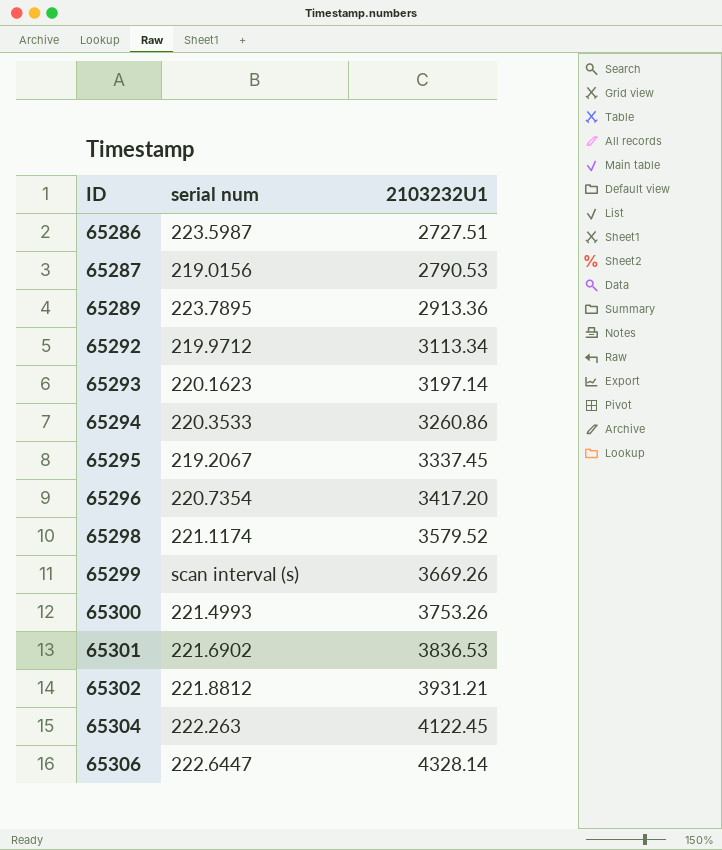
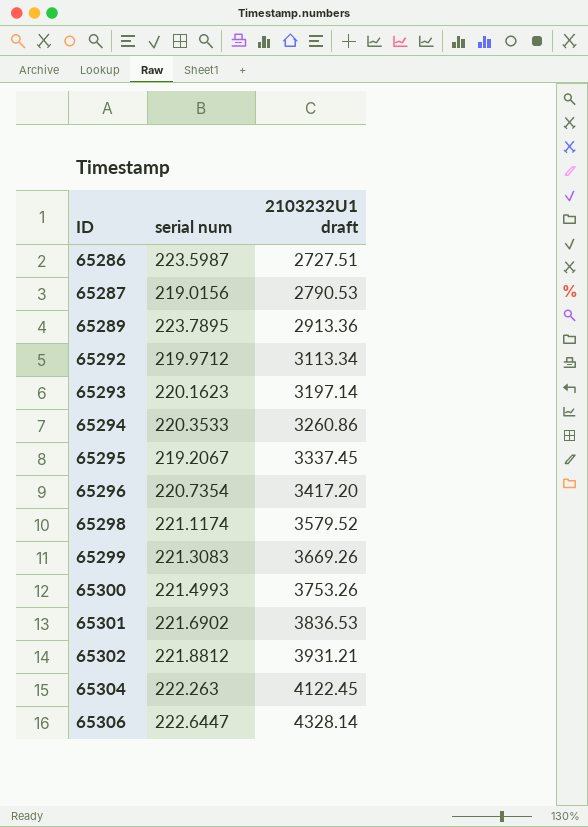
column name: 2103232U1 -> 2103232U1 draft
65299 | serial num: scan interval (s) -> 221.3083

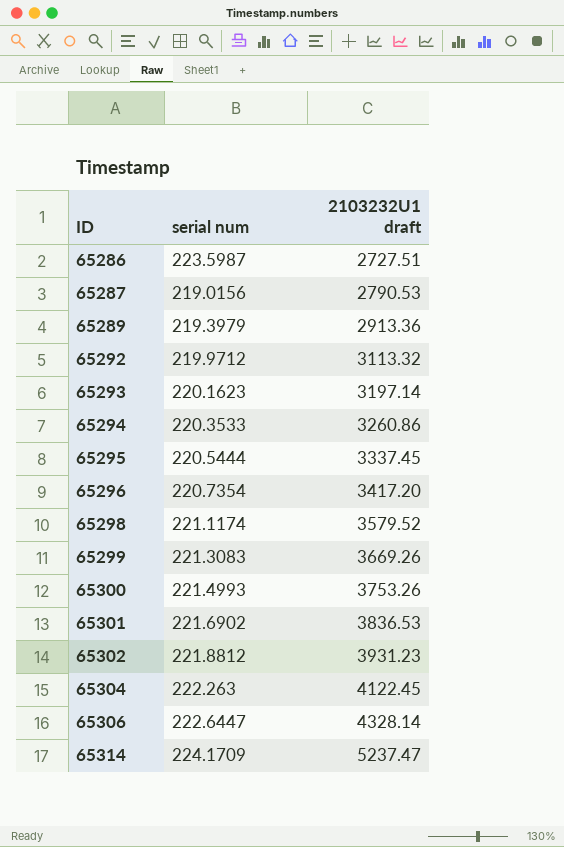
65289 | serial num: 223.7895 -> 219.3979
65292 | 2103232U1 draft: 3113.34 -> 3113.32
65295 | serial num: 219.2067 -> 220.5444
65302 | 2103232U1 draft: 3931.21 -> 3931.23
row 65314: none -> 224.1709 | 5237.47

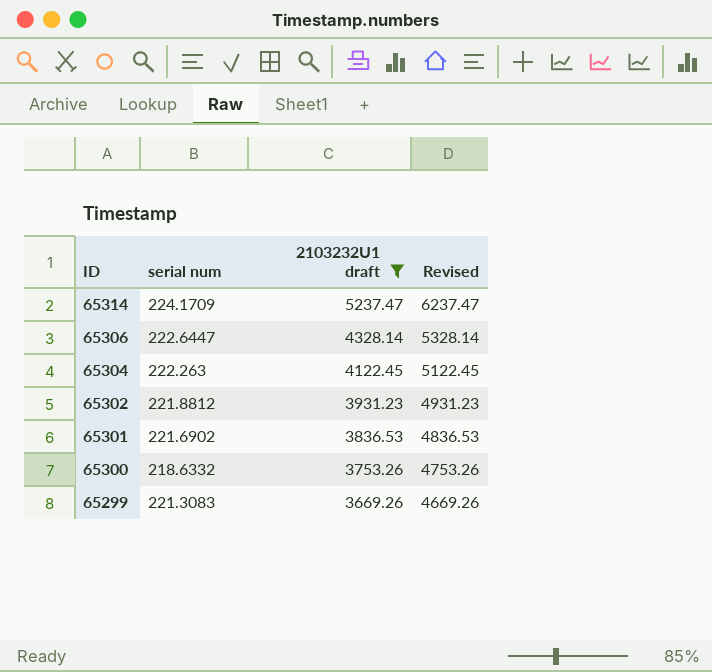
filter: none -> 2103232U1 draft >= 3669.26
row order: ID ascending -> ID descending
column Revised | formula: none -> [2103232U1 draft] + 1000
65300 | serial num: 221.4993 -> 218.6332

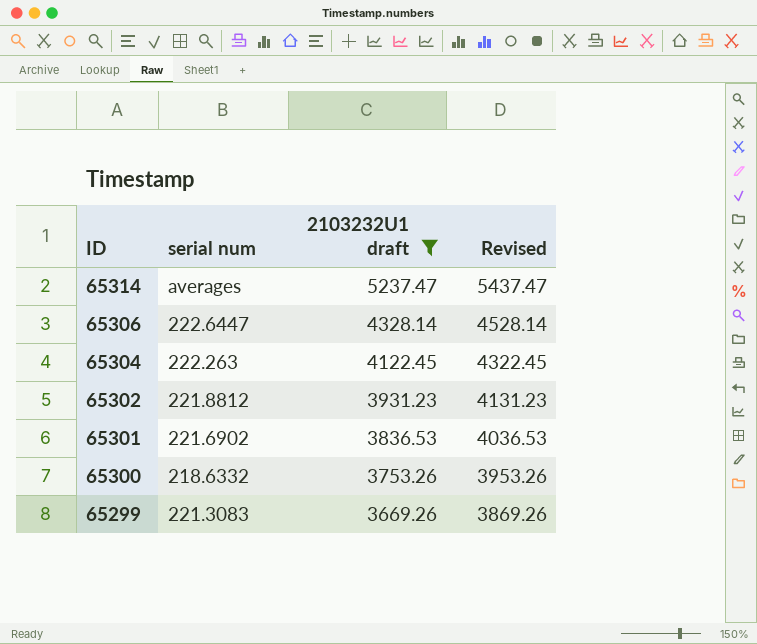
column Revised | formula: [2103232U1 draft] + 1000 -> [2103232U1 draft] + 200
65314 | serial num: 224.1709 -> averages

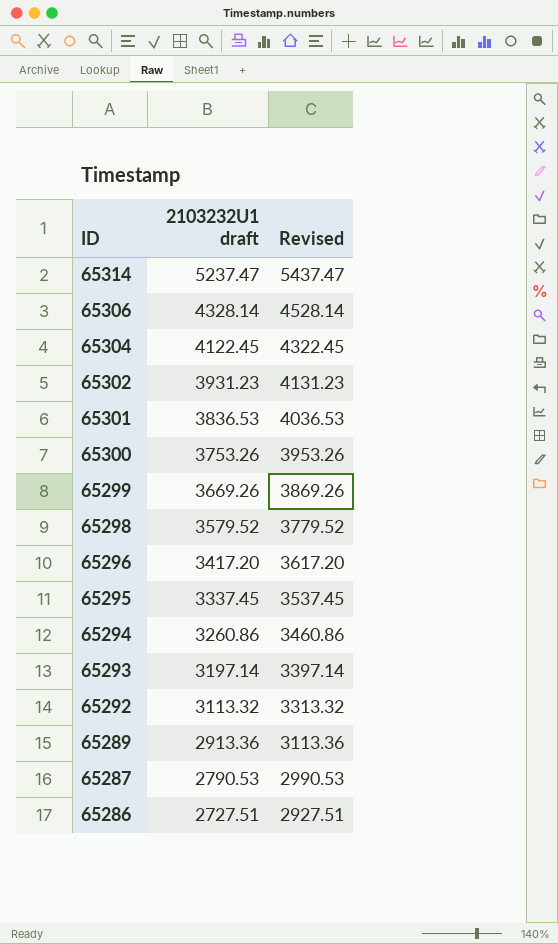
filter: 2103232U1 draft >= 3669.26 -> none
column serial num | position: 2 -> none

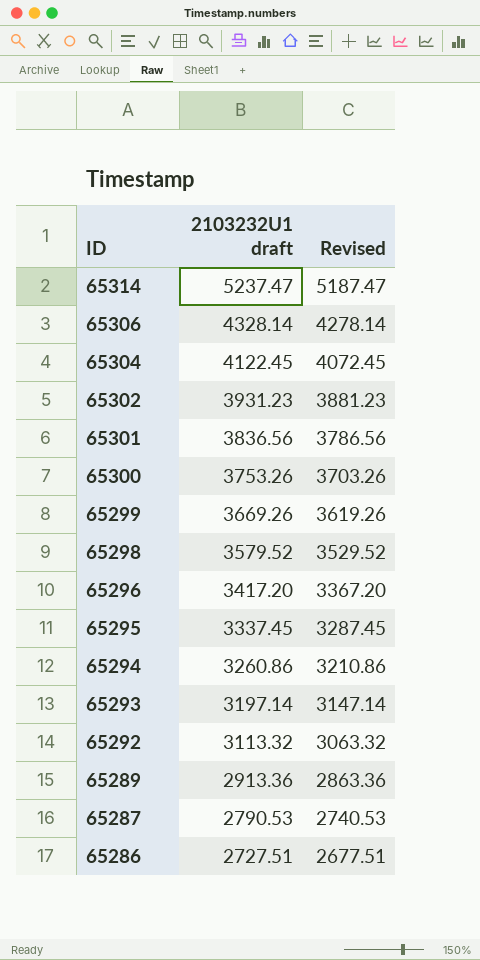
column Revised | formula: [2103232U1 draft] + 200 -> [2103232U1 draft] - 50
65301 | 2103232U1 draft: 3836.53 -> 3836.56

